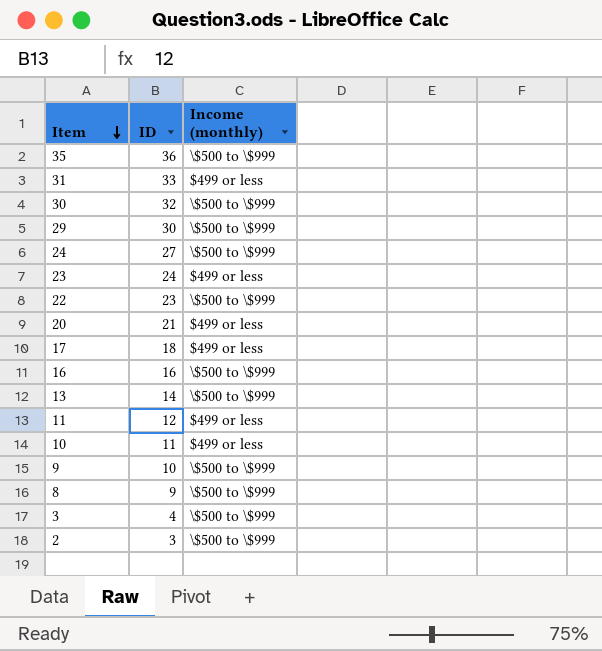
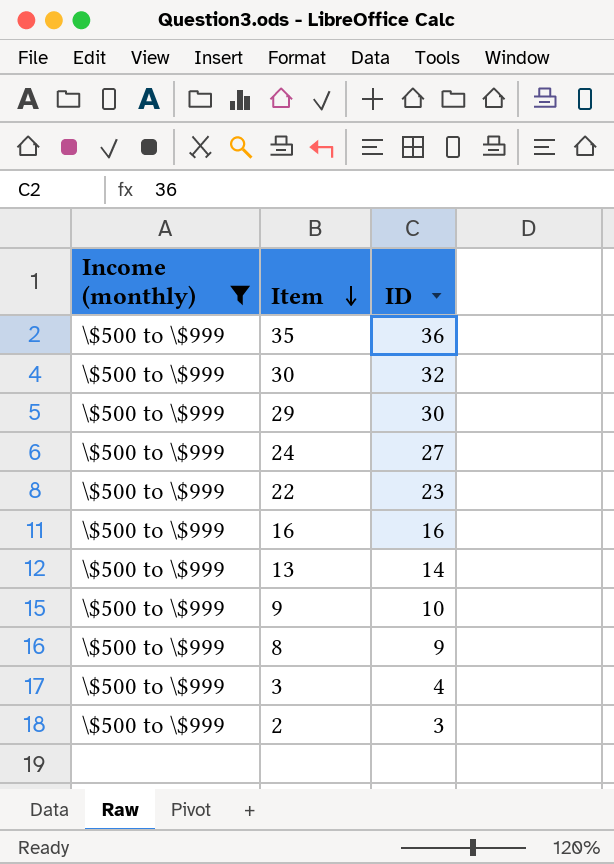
filter: none -> Income (monthly) = \$500 to \$999
column Income (monthly) | position: 3 -> 1

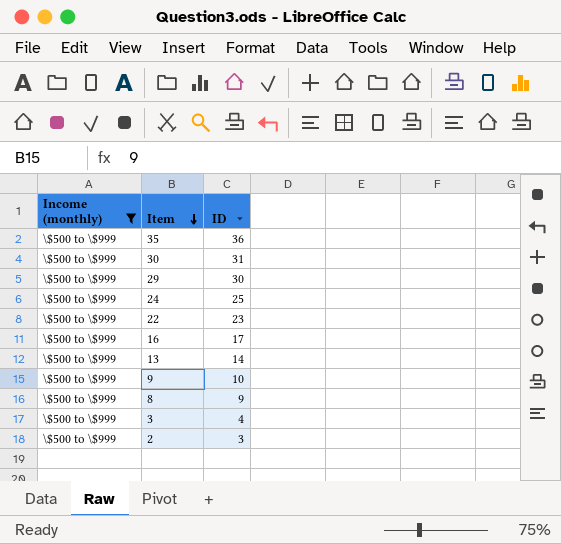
30 | ID: 32 -> 31
24 | ID: 27 -> 25
16 | ID: 16 -> 17

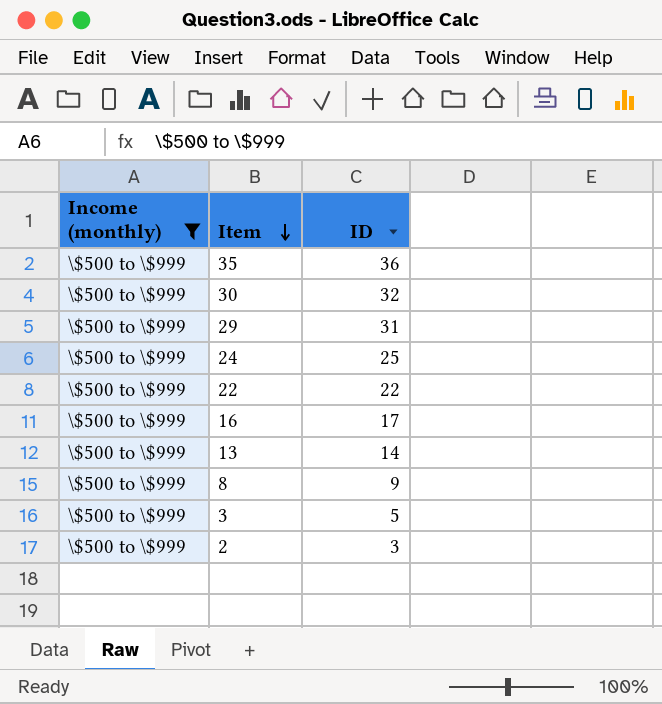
row 9: \$500 to \$999 | 10 -> none
30 | ID: 31 -> 32
29 | ID: 30 -> 31
22 | ID: 23 -> 22
3 | ID: 4 -> 5

